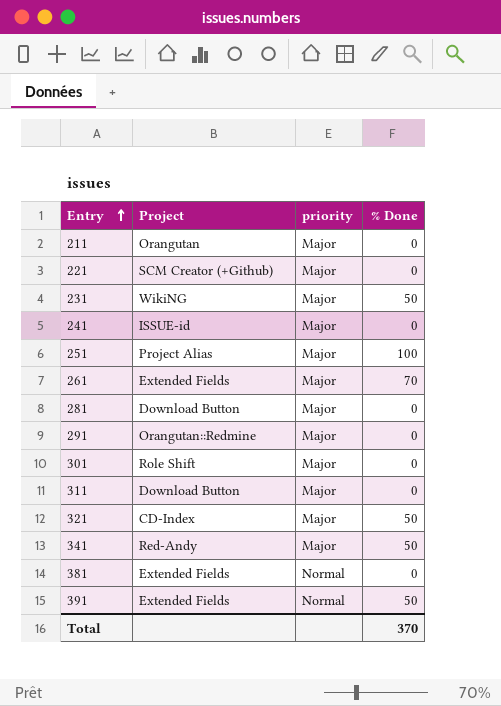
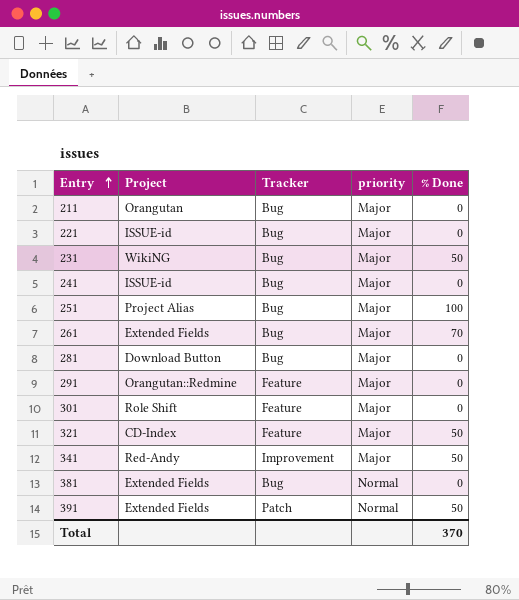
column Tracker | position: none -> 3
row 311: Download Button | Major | 0 -> none
221 | Project: SCM Creator (+Github) -> ISSUE-id

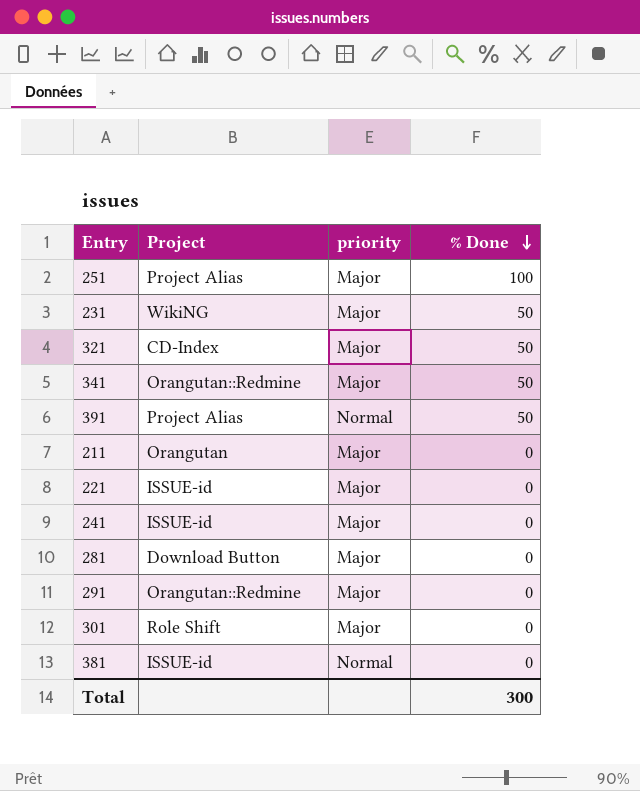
row order: Entry ascending -> % Done descending
column Tracker | position: 3 -> none
row 261: Extended Fields | Bug | Major | 70 -> none
341 | Project: Red-Andy -> Orangutan::Redmine
391 | Project: Extended Fields -> Project Alias
381 | Project: Extended Fields -> ISSUE-id
Total | % Done: 370 -> 300

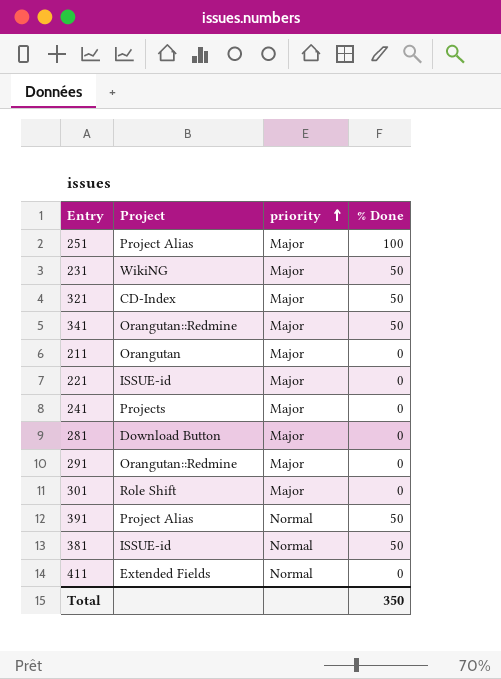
row order: % Done descending -> priority ascending
241 | Project: ISSUE-id -> Projects
381 | % Done: 0 -> 50
row 411: none -> Extended Fields | Normal | 0
Total | % Done: 300 -> 350

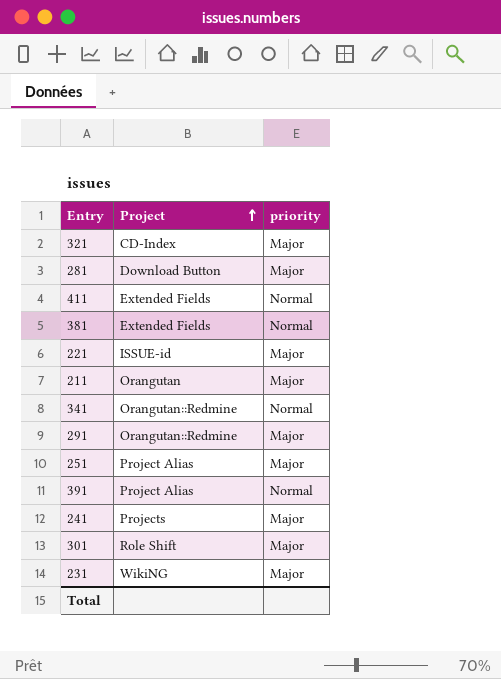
row order: priority ascending -> Project ascending
column % Done | position: 4 -> none
381 | Project: ISSUE-id -> Extended Fields
341 | priority: Major -> Normal

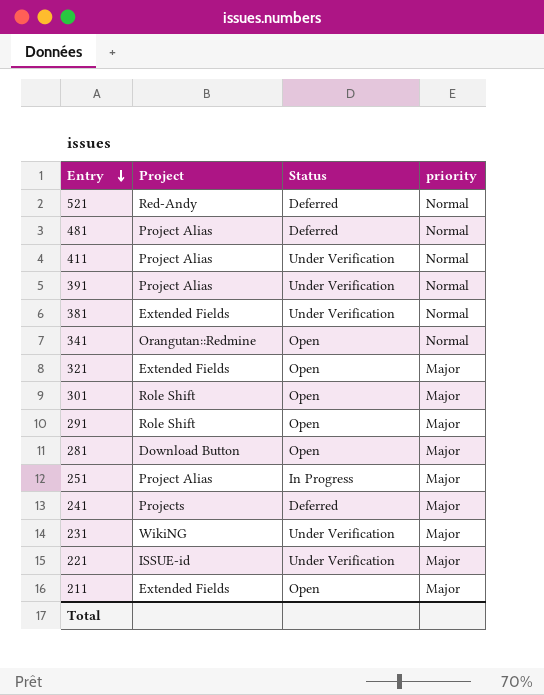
row order: Project ascending -> Entry descending
column Status | position: none -> 3
row 521: none -> Red-Andy | Deferred | Normal
row 481: none -> Project Alias | Deferred | Normal
411 | Project: Extended Fields -> Project Alias
321 | Project: CD-Index -> Extended Fields
291 | Project: Orangutan::Redmine -> Role Shift
211 | Project: Orangutan -> Extended Fields

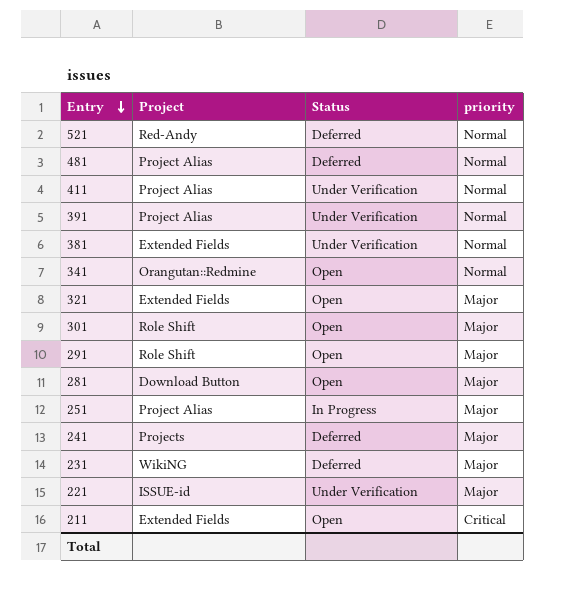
231 | Status: Under Verification -> Deferred
211 | priority: Major -> Critical

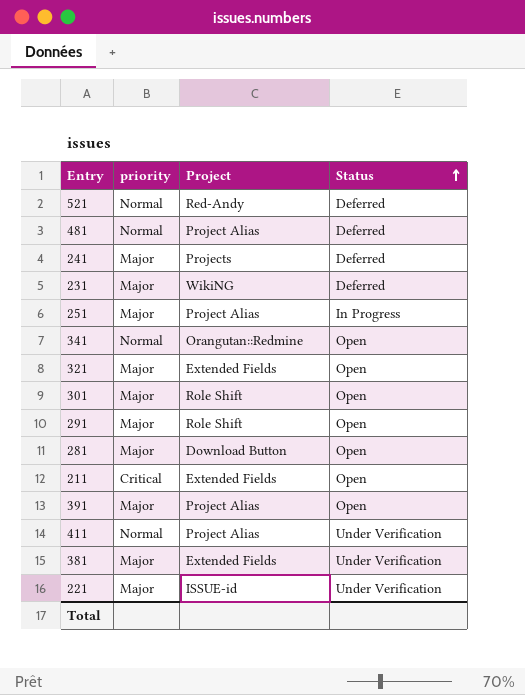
row order: Entry descending -> Status ascending
column priority | position: 4 -> 2
391 | priority: Normal -> Major
391 | Status: Under Verification -> Open
381 | priority: Normal -> Major

